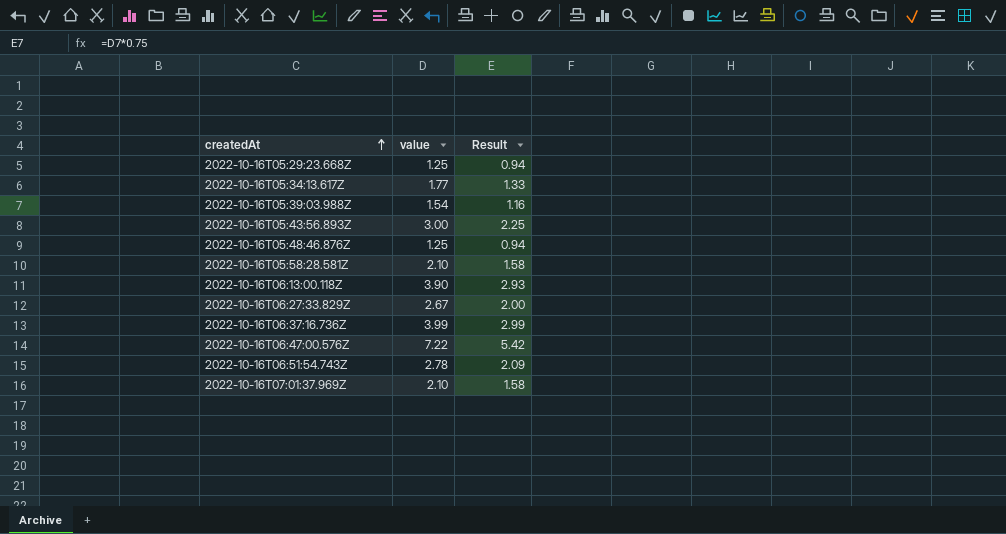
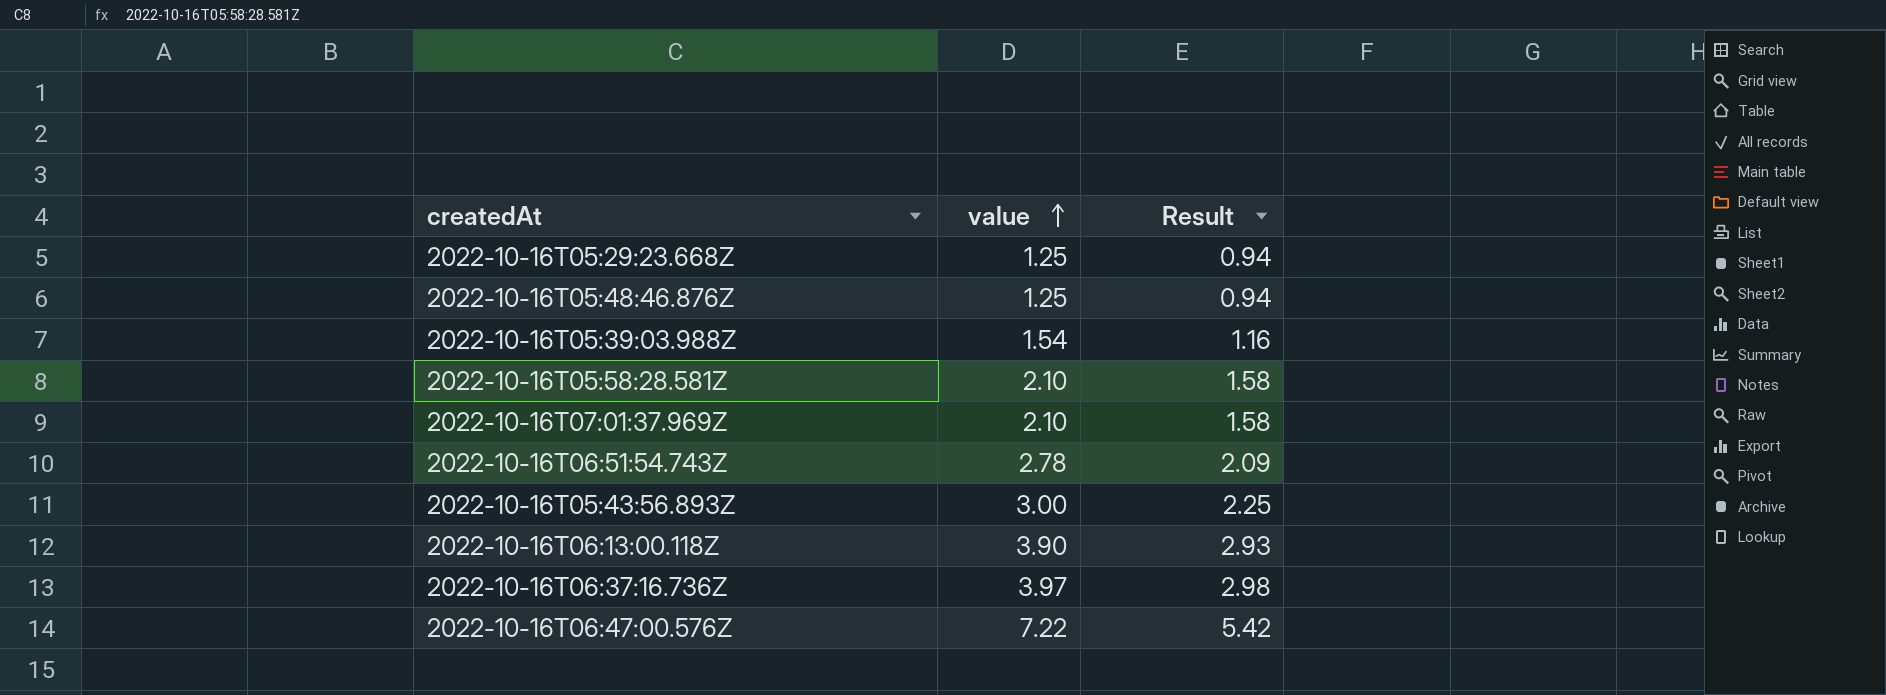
row order: createdAt ascending -> value ascending
row 2022-10-16T05:34:13.617Z: 1.77 | 1.33 -> none
row 2022-10-16T06:27:33.829Z: 2.67 | 2.00 -> none
2022-10-16T06:37:16.736Z | value: 3.99 -> 3.97
2022-10-16T06:37:16.736Z | Result: 2.99 -> 2.98

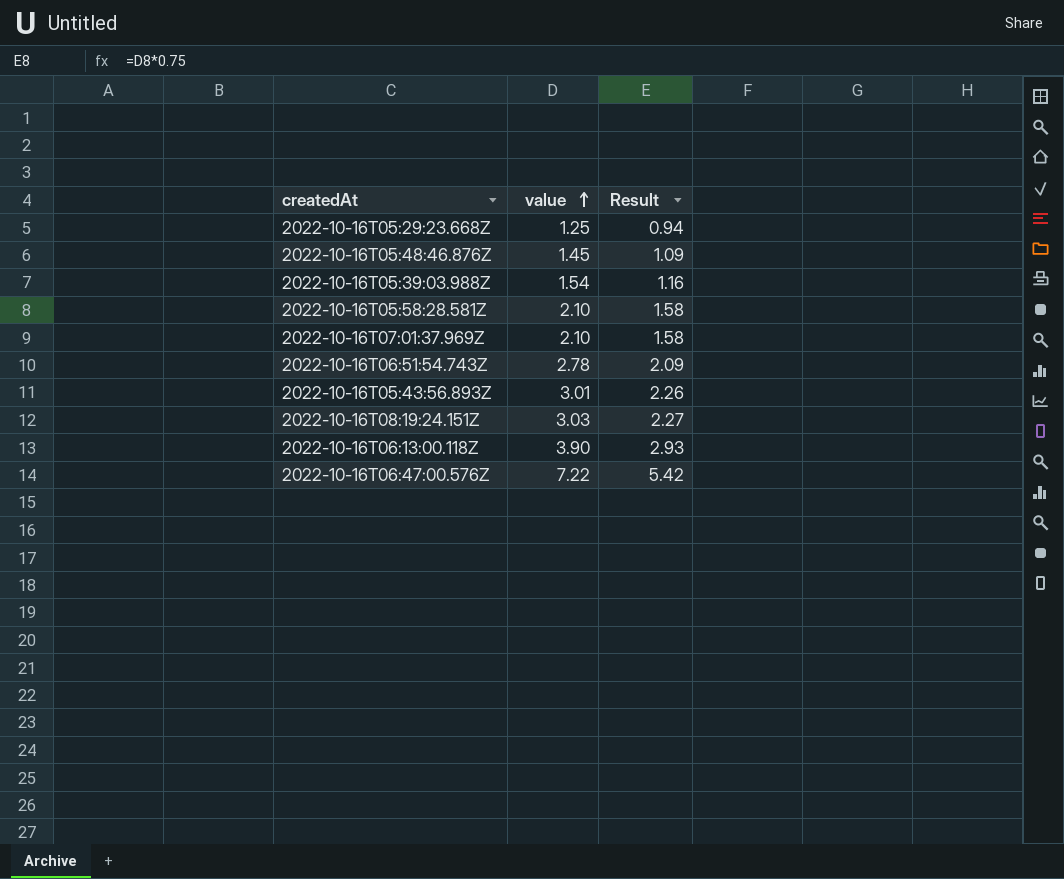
row 2022-10-16T06:37:16.736Z: 3.97 | 2.98 -> none
2022-10-16T05:48:46.876Z | value: 1.25 -> 1.45
2022-10-16T05:48:46.876Z | Result: 0.94 -> 1.09
2022-10-16T05:43:56.893Z | value: 3.00 -> 3.01
2022-10-16T05:43:56.893Z | Result: 2.25 -> 2.26
row 2022-10-16T08:19:24.151Z: none -> 3.03 | 2.27

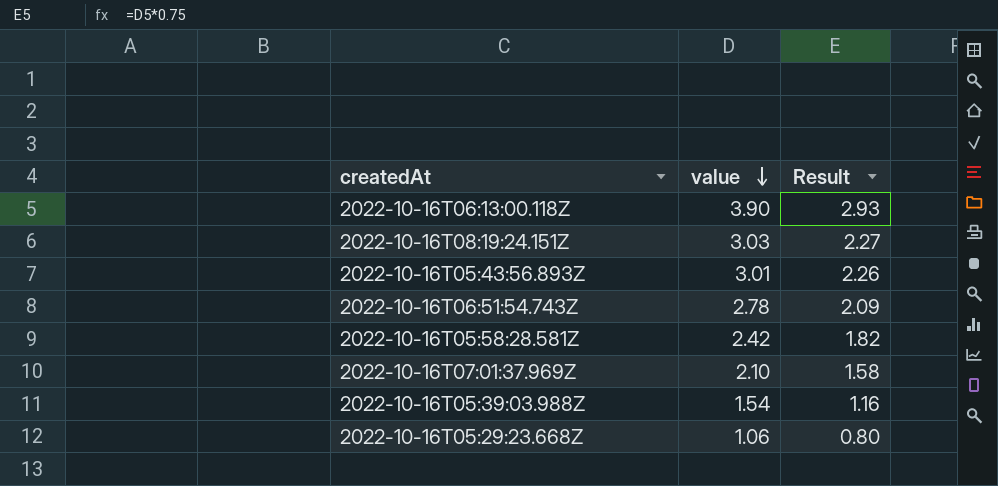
row order: value ascending -> value descending
row 2022-10-16T05:48:46.876Z: 1.45 | 1.09 -> none
row 2022-10-16T06:47:00.576Z: 7.22 | 5.42 -> none
2022-10-16T05:58:28.581Z | value: 2.10 -> 2.42
2022-10-16T05:58:28.581Z | Result: 1.58 -> 1.82
2022-10-16T05:29:23.668Z | value: 1.25 -> 1.06
2022-10-16T05:29:23.668Z | Result: 0.94 -> 0.80

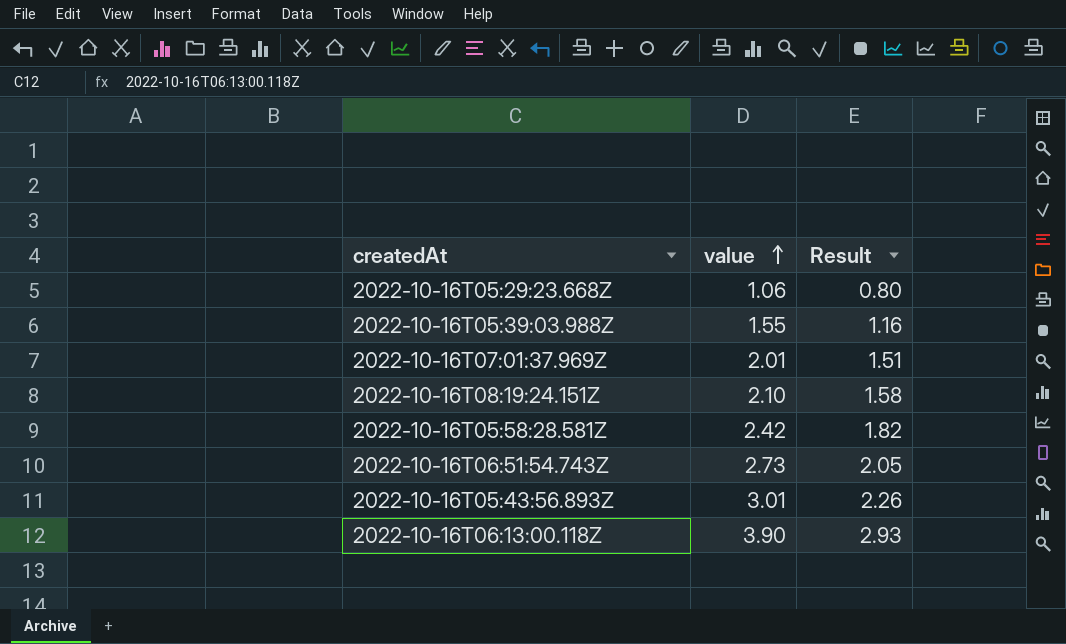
row order: value descending -> value ascending
2022-10-16T05:39:03.988Z | value: 1.54 -> 1.55
2022-10-16T07:01:37.969Z | value: 2.10 -> 2.01
2022-10-16T07:01:37.969Z | Result: 1.58 -> 1.51
2022-10-16T08:19:24.151Z | value: 3.03 -> 2.10
2022-10-16T08:19:24.151Z | Result: 2.27 -> 1.58
2022-10-16T06:51:54.743Z | value: 2.78 -> 2.73
2022-10-16T06:51:54.743Z | Result: 2.09 -> 2.05

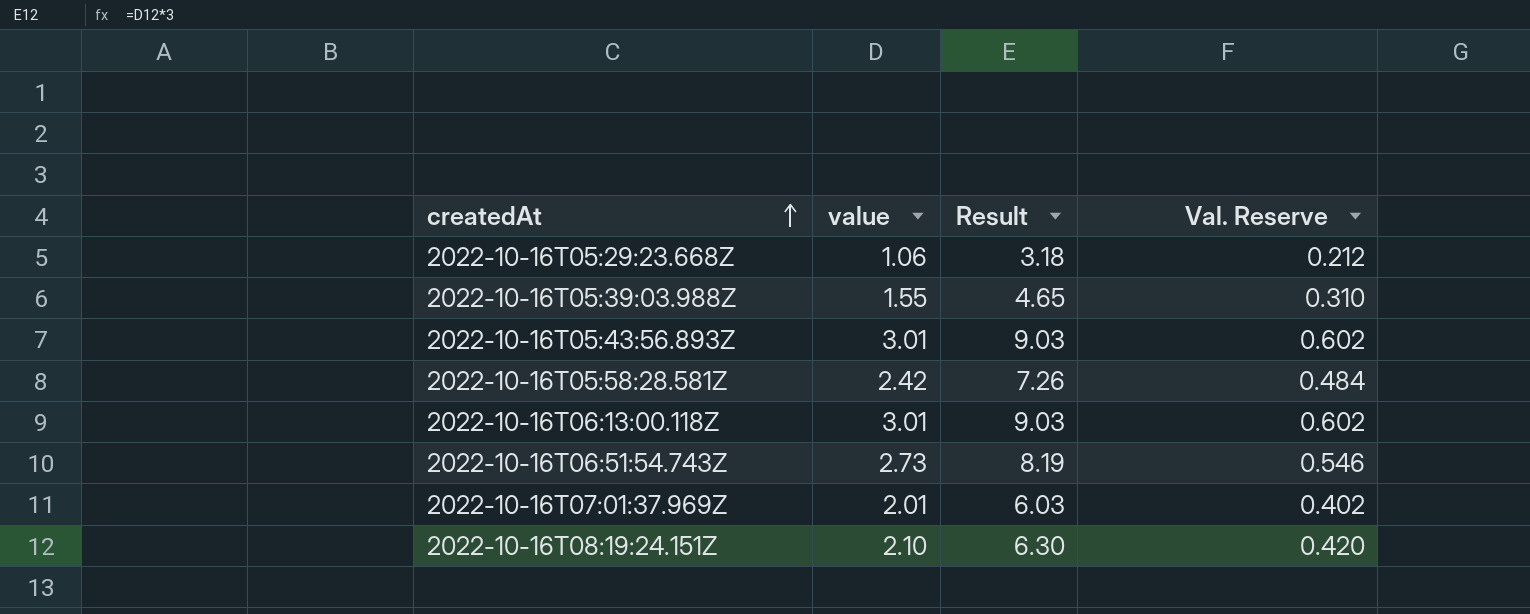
row order: value ascending -> createdAt ascending
column Result | formula: [value] * 0.75 -> [value] * 3
column Val. Reserve | formula: none -> [value] * 0.2
2022-10-16T06:13:00.118Z | value: 3.90 -> 3.01

